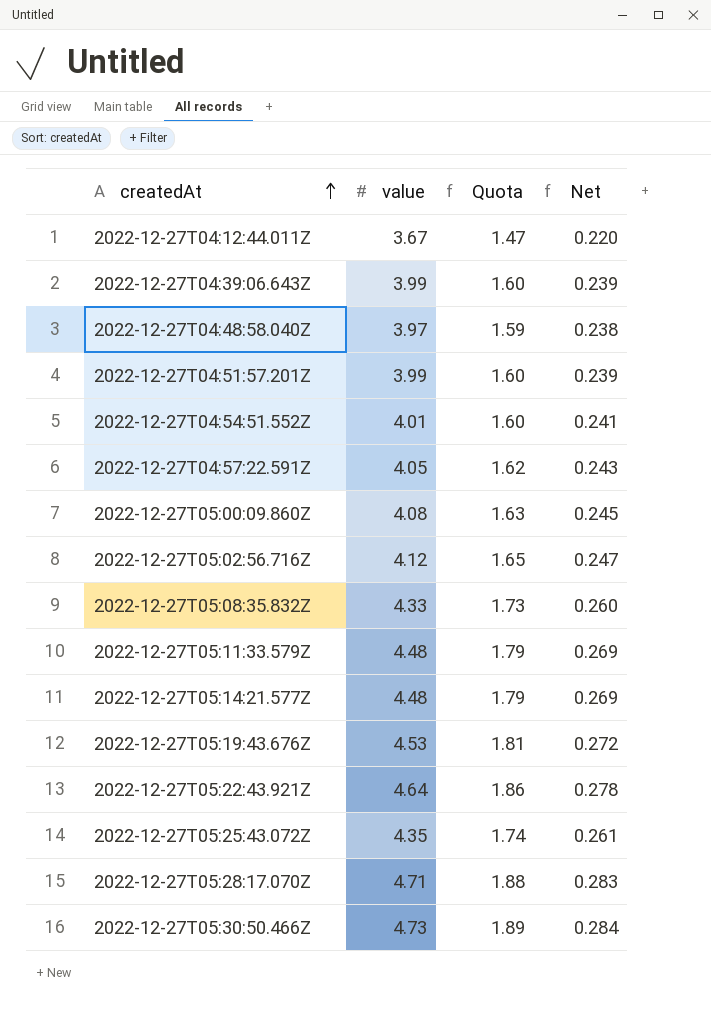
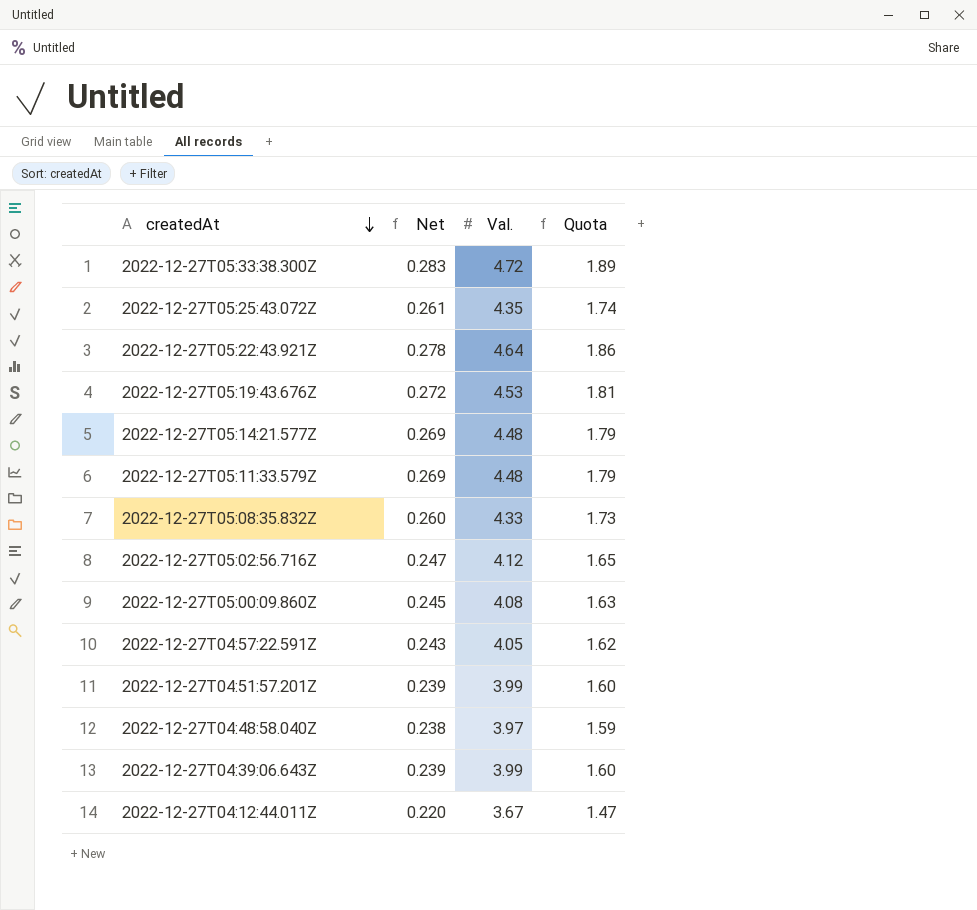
row order: createdAt ascending -> createdAt descending
column Net | position: 4 -> 2
column name: value -> Val.
row 2022-12-27T04:54:51.552Z: 4.01 | 1.60 | 0.241 -> none
row 2022-12-27T05:28:17.070Z: 4.71 | 1.88 | 0.283 -> none
row 2022-12-27T05:30:50.466Z: 4.73 | 1.89 | 0.284 -> none
row 2022-12-27T05:33:38.300Z: none -> 0.283 | 4.72 | 1.89

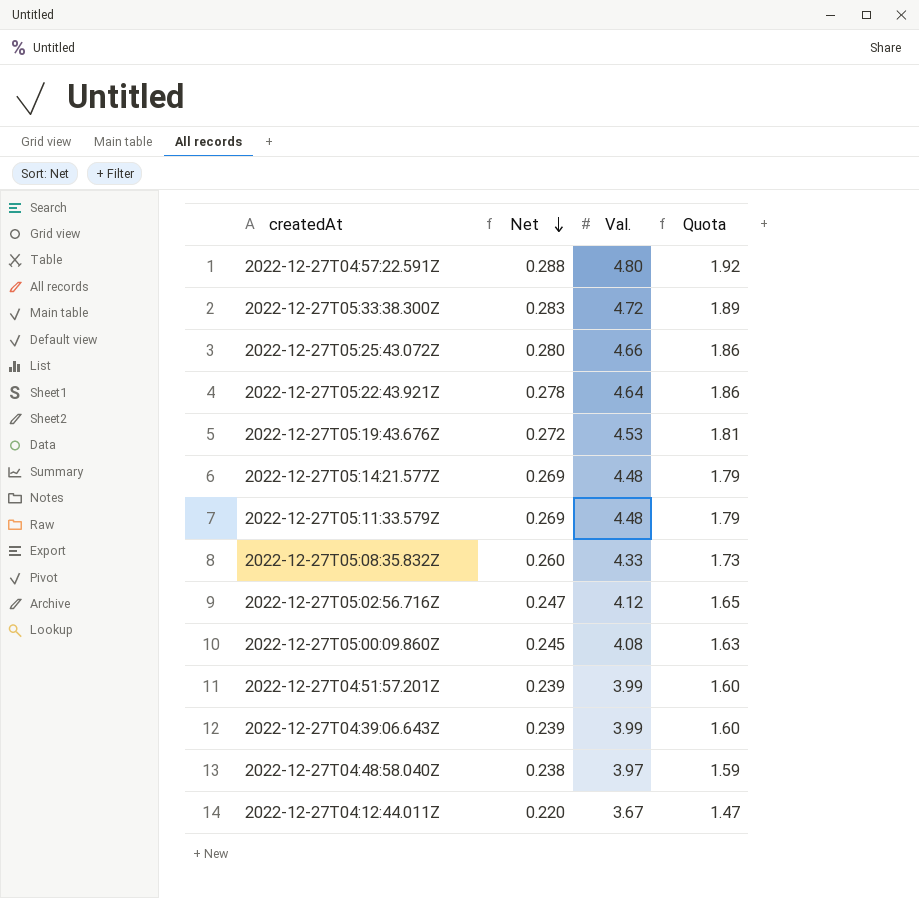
row order: createdAt descending -> Net descending
2022-12-27T04:57:22.591Z | Net: 0.243 -> 0.288
2022-12-27T04:57:22.591Z | Val.: 4.05 -> 4.80
2022-12-27T04:57:22.591Z | Quota: 1.62 -> 1.92
2022-12-27T05:25:43.072Z | Net: 0.261 -> 0.280
2022-12-27T05:25:43.072Z | Val.: 4.35 -> 4.66
2022-12-27T05:25:43.072Z | Quota: 1.74 -> 1.86

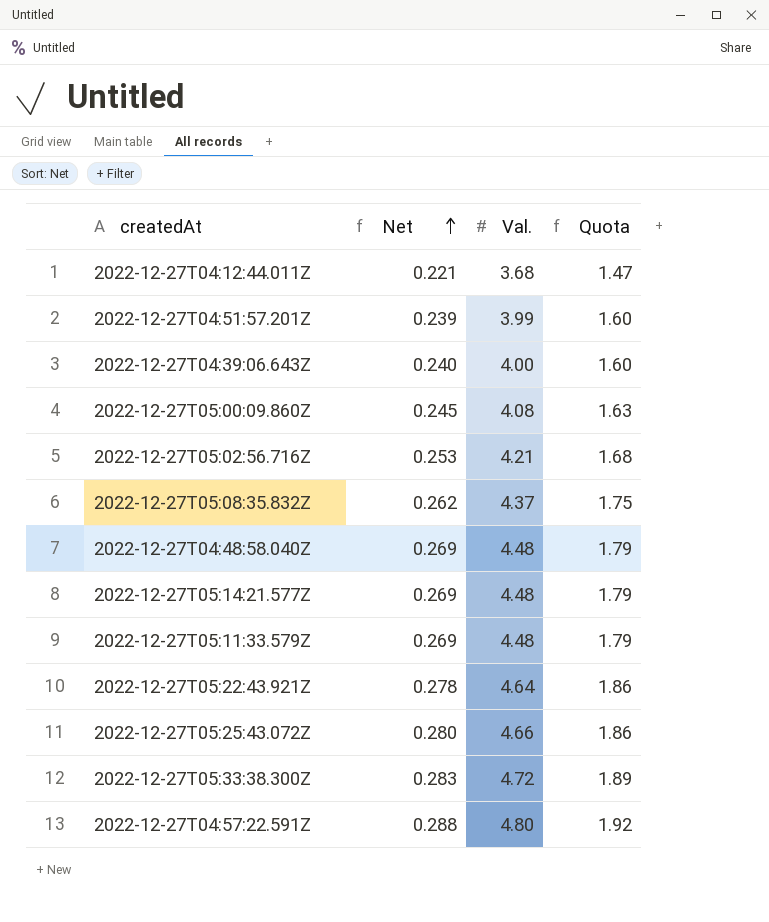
row order: Net descending -> Net ascending
row 2022-12-27T05:19:43.676Z: 0.272 | 4.53 | 1.81 -> none
2022-12-27T04:12:44.011Z | Net: 0.220 -> 0.221
2022-12-27T04:12:44.011Z | Val.: 3.67 -> 3.68
2022-12-27T04:39:06.643Z | Net: 0.239 -> 0.240
2022-12-27T04:39:06.643Z | Val.: 3.99 -> 4.00
2022-12-27T05:02:56.716Z | Net: 0.247 -> 0.253
2022-12-27T05:02:56.716Z | Val.: 4.12 -> 4.21
2022-12-27T05:02:56.716Z | Quota: 1.65 -> 1.68
2022-12-27T05:08:35.832Z | Net: 0.260 -> 0.262
2022-12-27T05:08:35.832Z | Val.: 4.33 -> 4.37
2022-12-27T05:08:35.832Z | Quota: 1.73 -> 1.75
2022-12-27T04:48:58.040Z | Net: 0.238 -> 0.269
2022-12-27T04:48:58.040Z | Val.: 3.97 -> 4.48
2022-12-27T04:48:58.040Z | Quota: 1.59 -> 1.79

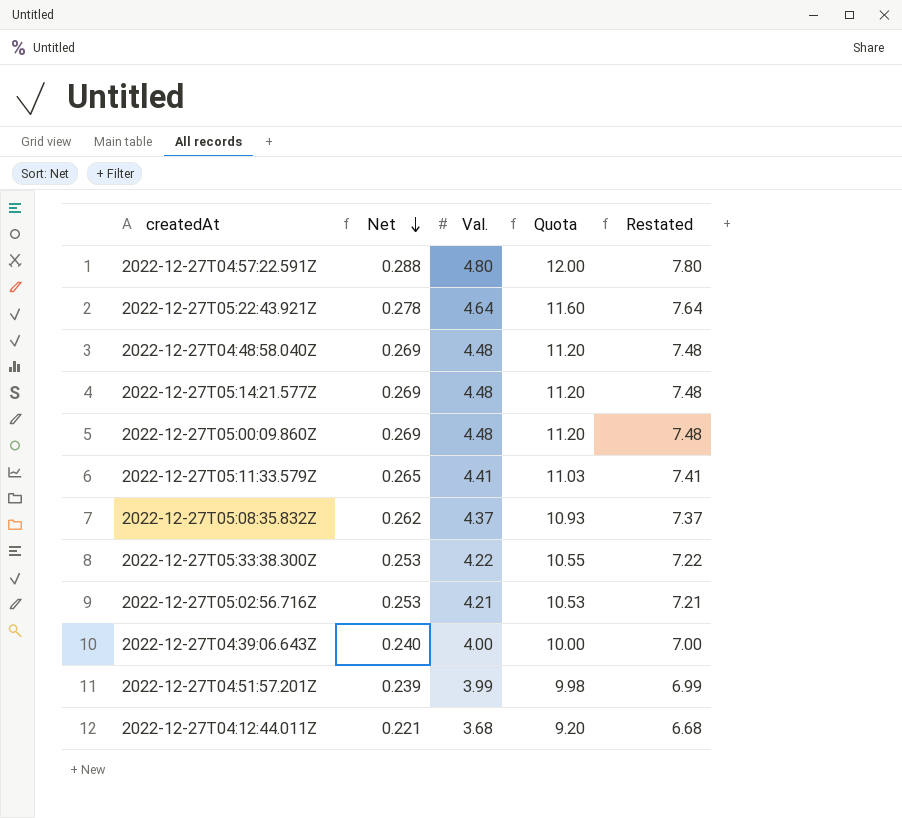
row order: Net ascending -> Net descending
column Quota | formula: [Val.] * 0.4 -> [Val.] * 2.5
column Restated | formula: none -> [Val.] + 3
row 2022-12-27T05:25:43.072Z: 0.280 | 4.66 | 1.86 -> none
2022-12-27T05:00:09.860Z | Net: 0.245 -> 0.269
2022-12-27T05:00:09.860Z | Val.: 4.08 -> 4.48
2022-12-27T05:11:33.579Z | Net: 0.269 -> 0.265
2022-12-27T05:11:33.579Z | Val.: 4.48 -> 4.41
2022-12-27T05:33:38.300Z | Net: 0.283 -> 0.253
2022-12-27T05:33:38.300Z | Val.: 4.72 -> 4.22

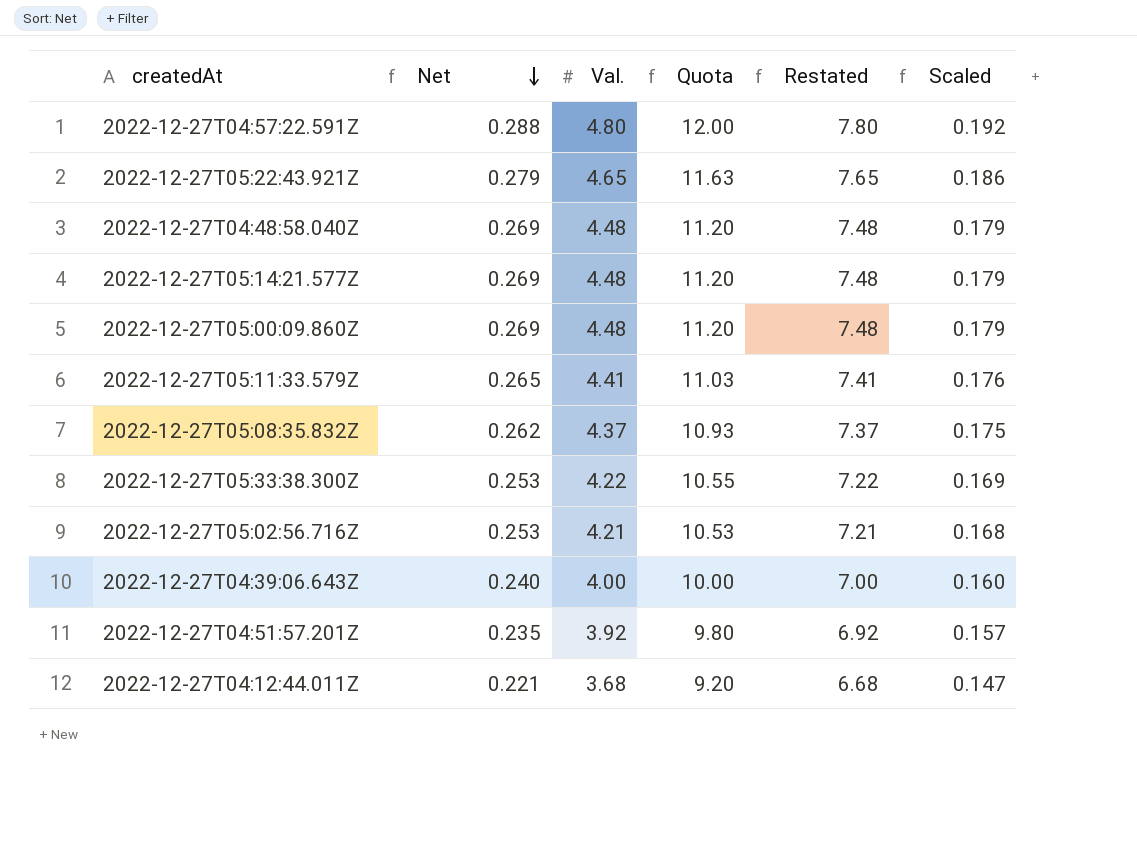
column Scaled | formula: none -> [Val.] * 0.04
2022-12-27T05:22:43.921Z | Net: 0.278 -> 0.279
2022-12-27T05:22:43.921Z | Val.: 4.64 -> 4.65
2022-12-27T05:22:43.921Z | Quota: 11.60 -> 11.63
2022-12-27T05:22:43.921Z | Restated: 7.64 -> 7.65
2022-12-27T04:51:57.201Z | Net: 0.239 -> 0.235
2022-12-27T04:51:57.201Z | Val.: 3.99 -> 3.92
2022-12-27T04:51:57.201Z | Quota: 9.98 -> 9.80
2022-12-27T04:51:57.201Z | Restated: 6.99 -> 6.92

